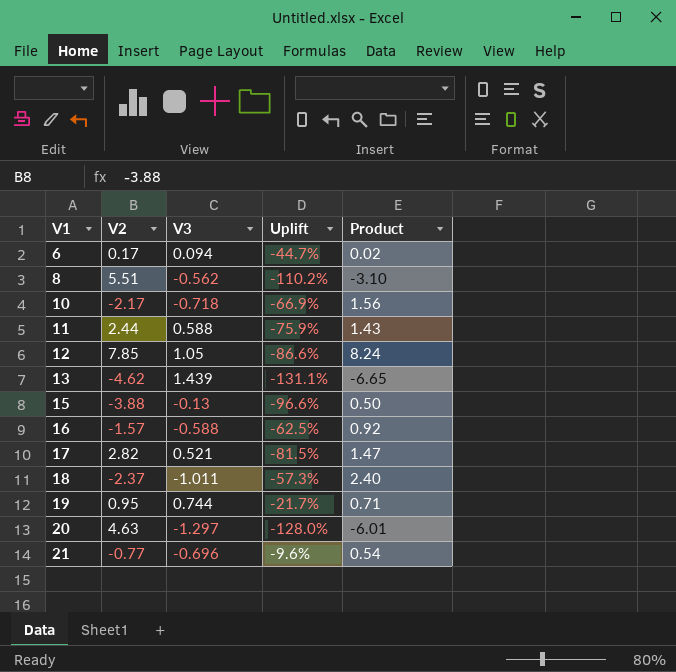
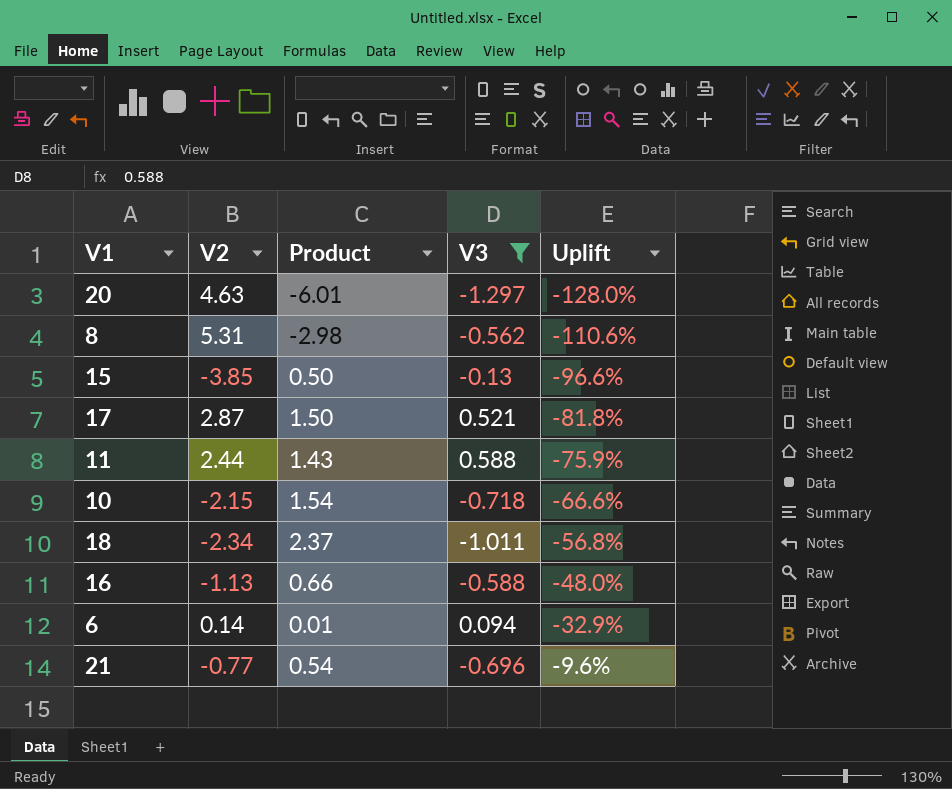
filter: none -> V3 <= 0.588
row order: V1 ascending -> Uplift ascending
column Product | position: 5 -> 3
8 | V2: 5.51 -> 5.31
8 | Product: -3.10 -> -2.98
8 | Uplift: -110.2% -> -110.6%
15 | V2: -3.88 -> -3.85
17 | V2: 2.82 -> 2.87
17 | Product: 1.47 -> 1.50
17 | Uplift: -81.5% -> -81.8%
10 | V2: -2.17 -> -2.15
10 | Product: 1.56 -> 1.54
10 | Uplift: -66.9% -> -66.6%
18 | V2: -2.37 -> -2.34
18 | Product: 2.40 -> 2.37
18 | Uplift: -57.3% -> -56.8%
16 | V2: -1.57 -> -1.13
16 | Product: 0.92 -> 0.66
16 | Uplift: -62.5% -> -48.0%
6 | V2: 0.17 -> 0.14
6 | Product: 0.02 -> 0.01
6 | Uplift: -44.7% -> -32.9%

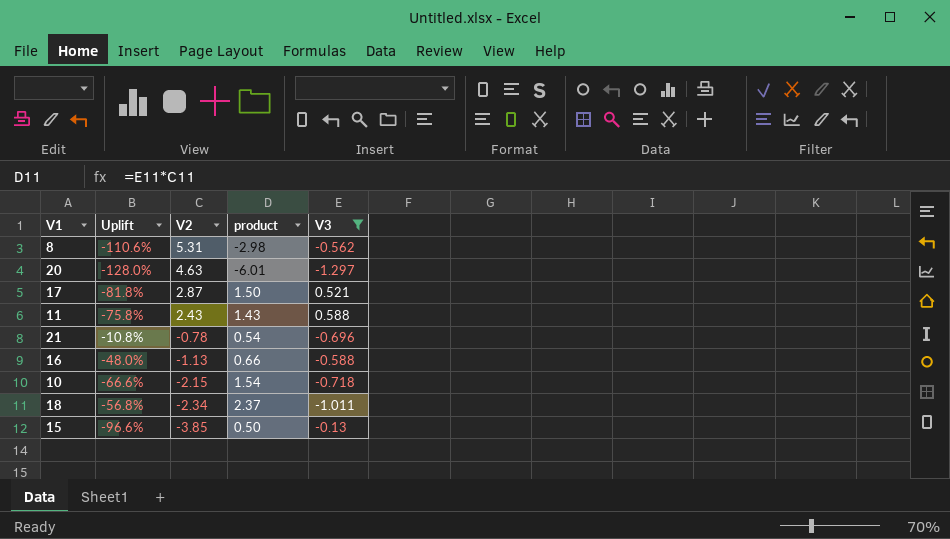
row order: Uplift ascending -> V2 descending
column Uplift | position: 5 -> 2
column name: Product -> product
row 6: 0.14 | 0.01 | 0.094 | -32.9% -> none
11 | Uplift: -75.9% -> -75.8%
11 | V2: 2.44 -> 2.43
21 | Uplift: -9.6% -> -10.8%
21 | V2: -0.77 -> -0.78

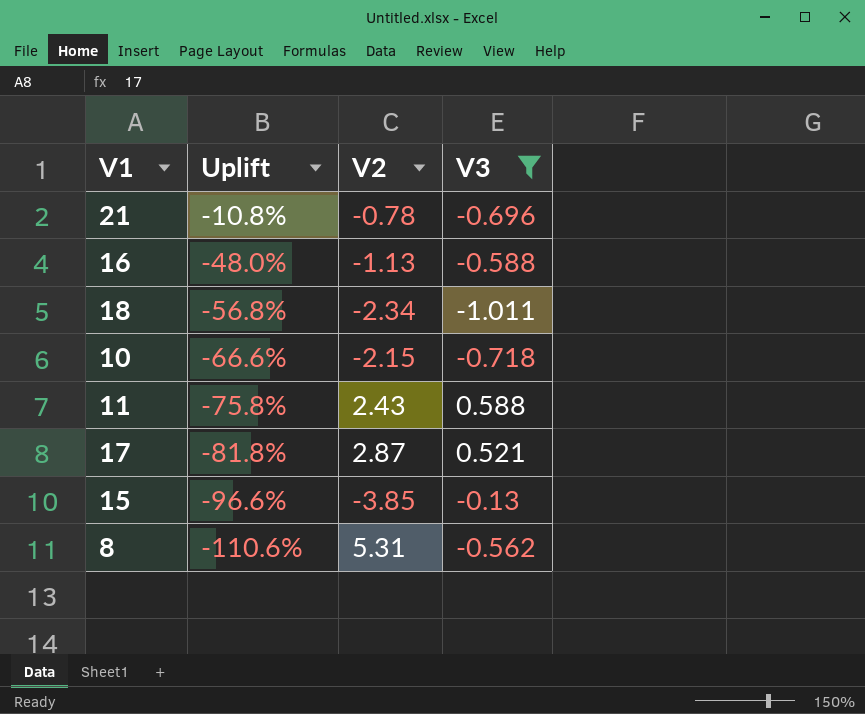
row order: V2 descending -> Uplift descending
column product | formula: [V2] * [V3] -> none
row 20: -128.0% | 4.63 | -6.01 | -1.297 -> none

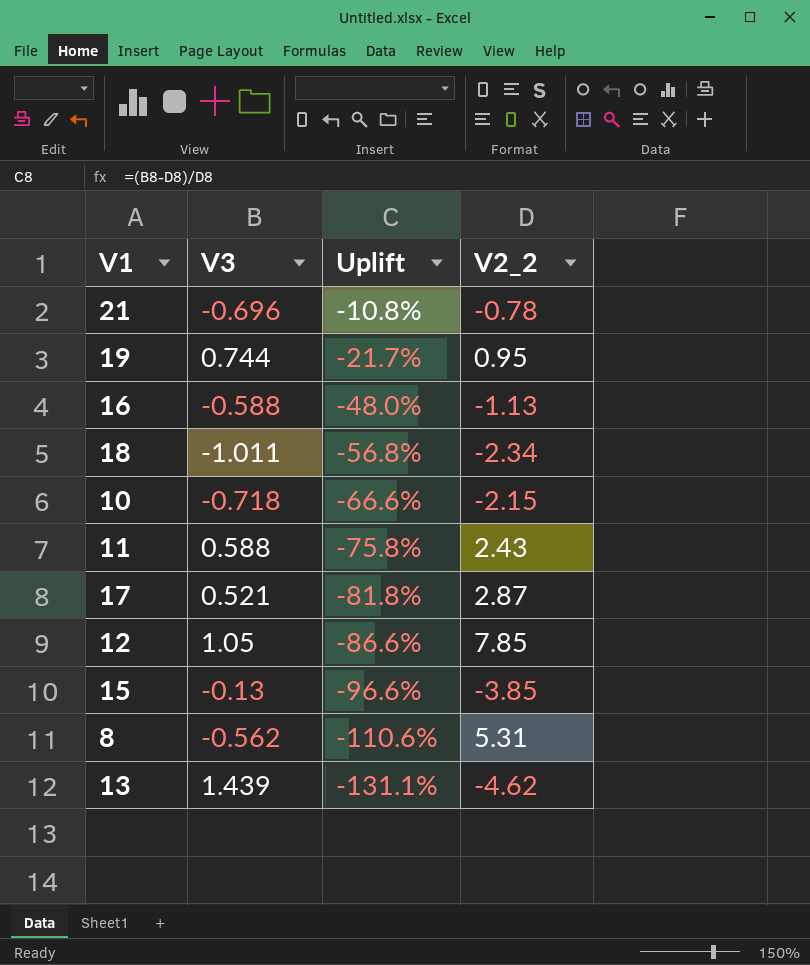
filter: V3 <= 0.588 -> none
column V3 | position: 4 -> 2
column name: V2 -> V2_2

